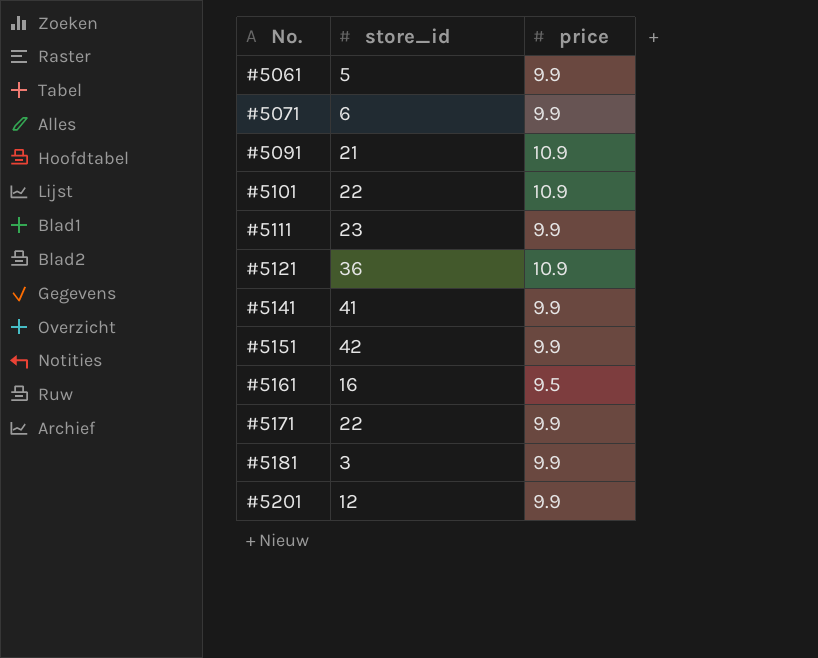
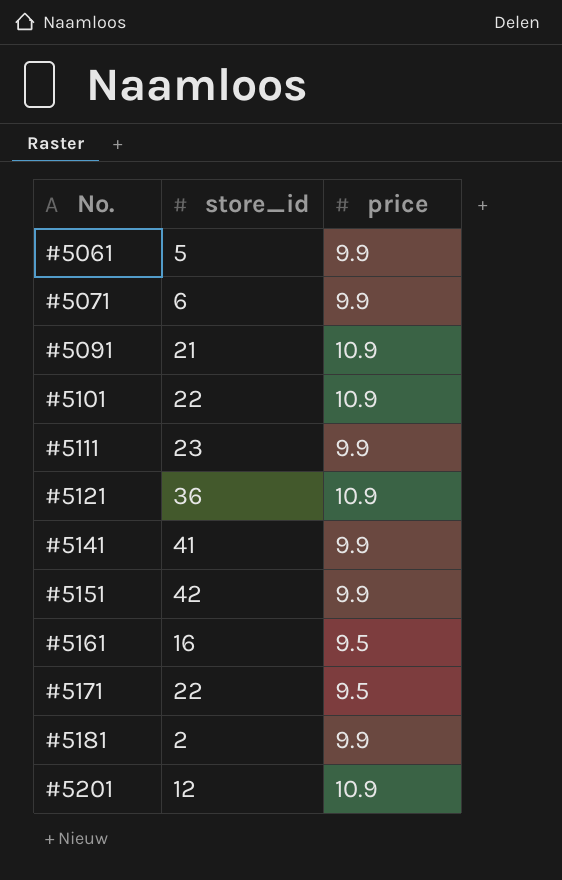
#5171 | price: 9.9 -> 9.5
#5181 | store_id: 3 -> 2
#5201 | price: 9.9 -> 10.9

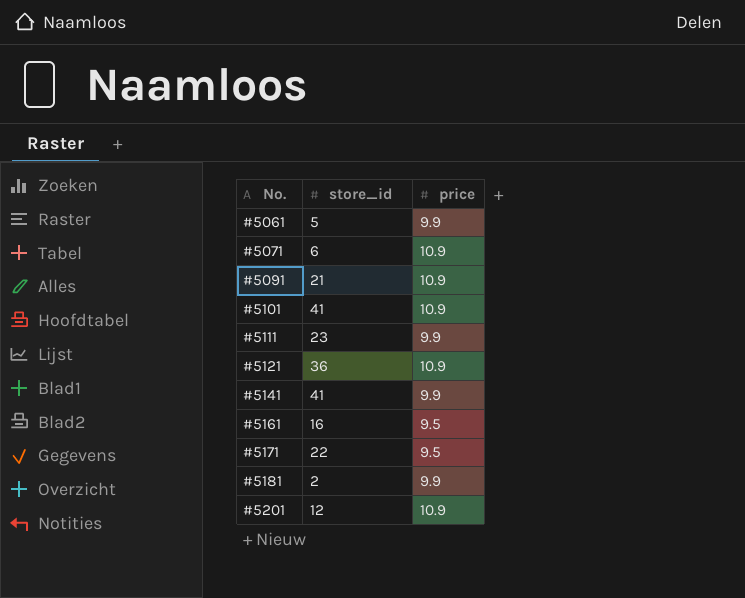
row #5151: 42 | 9.9 -> none
#5071 | price: 9.9 -> 10.9
#5101 | store_id: 22 -> 41

